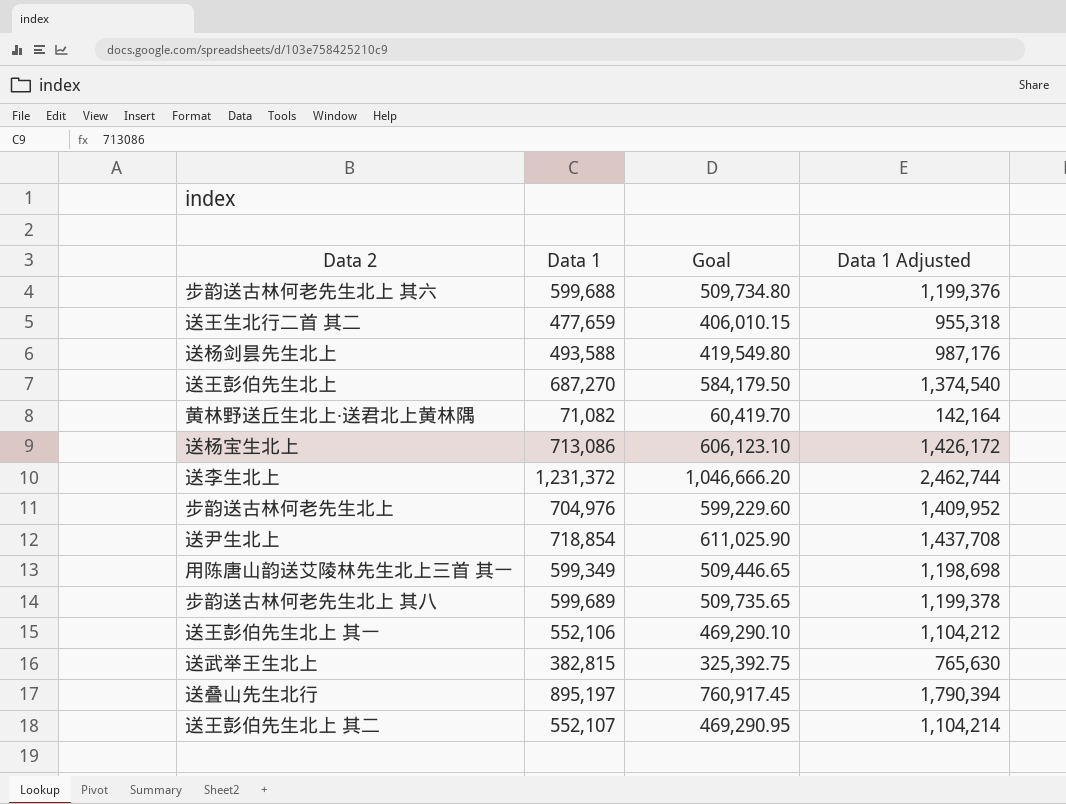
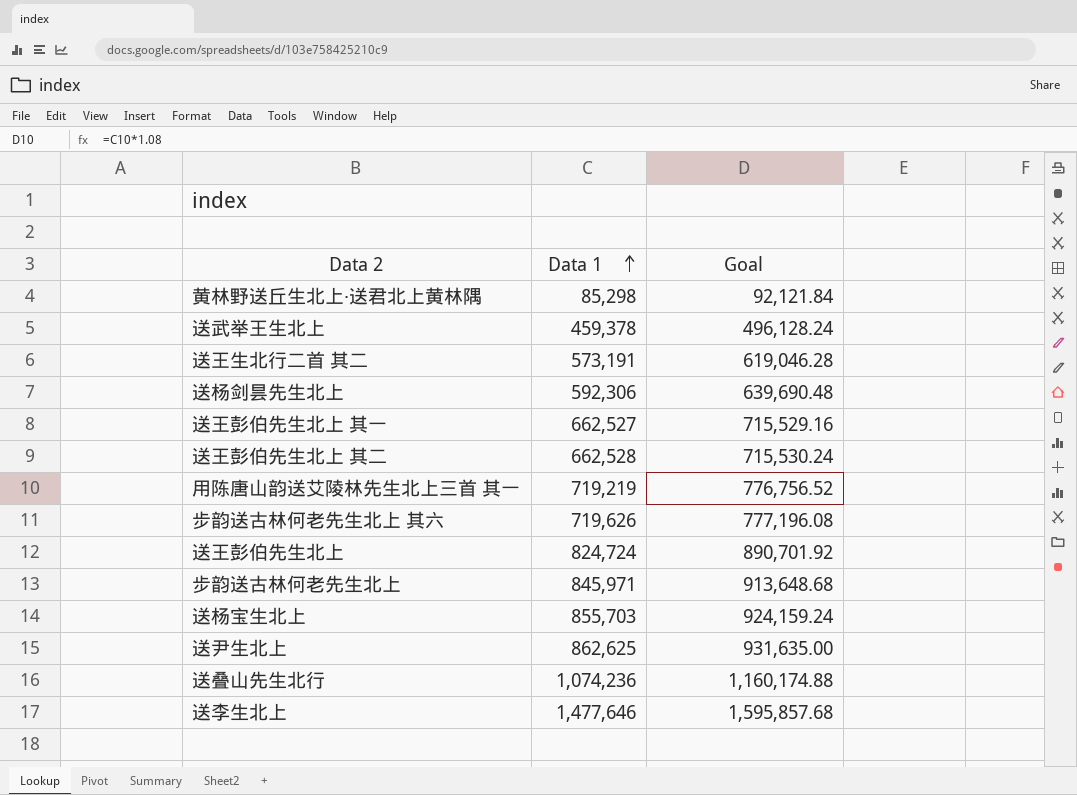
row order: none -> Data 1 ascending
column Data 1 Adjusted | formula: [Data 1] * 2 -> none
column Goal | formula: [Data 1] * 0.85 -> [Data 1] * 1.08
row 步韵送古林何老先生北上 其八: 599,689 | 509,735.65 | 1,199,378 -> none
黄林野送丘生北上·送君北上黄林隅 | Data 1: 71,082 -> 85,298
送武举王生北上 | Data 1: 382,815 -> 459,378
送王生北行二首 其二 | Data 1: 477,659 -> 573,191
送杨剑昙先生北上 | Data 1: 493,588 -> 592,306
送王彭伯先生北上 其一 | Data 1: 552,106 -> 662,527
送王彭伯先生北上 其二 | Data 1: 552,107 -> 662,528
用陈唐山韵送艾陵林先生北上三首 其一 | Data 1: 599,349 -> 719,219
步韵送古林何老先生北上 其六 | Data 1: 599,688 -> 719,626
送王彭伯先生北上 | Data 1: 687,270 -> 824,724
步韵送古林何老先生北上 | Data 1: 704,976 -> 845,971
送杨宝生北上 | Data 1: 713,086 -> 855,703
送尹生北上 | Data 1: 718,854 -> 862,625
送叠山先生北行 | Data 1: 895,197 -> 1,074,236
送李生北上 | Data 1: 1,231,372 -> 1,477,646

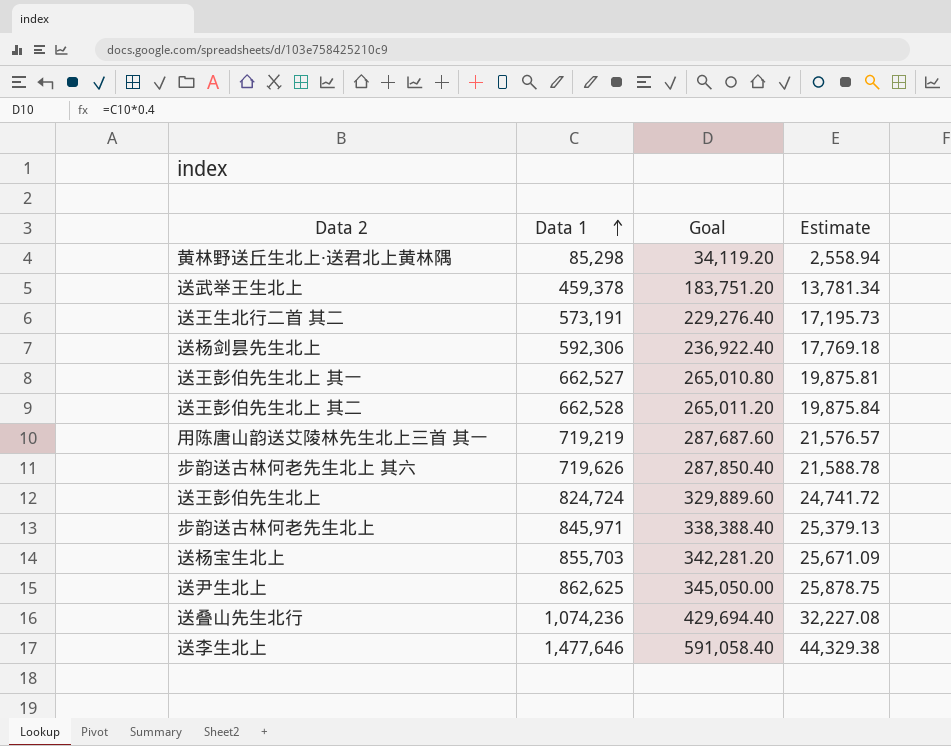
column Goal | formula: [Data 1] * 1.08 -> [Data 1] * 0.4
column Estimate | formula: none -> [Data 1] * 0.03

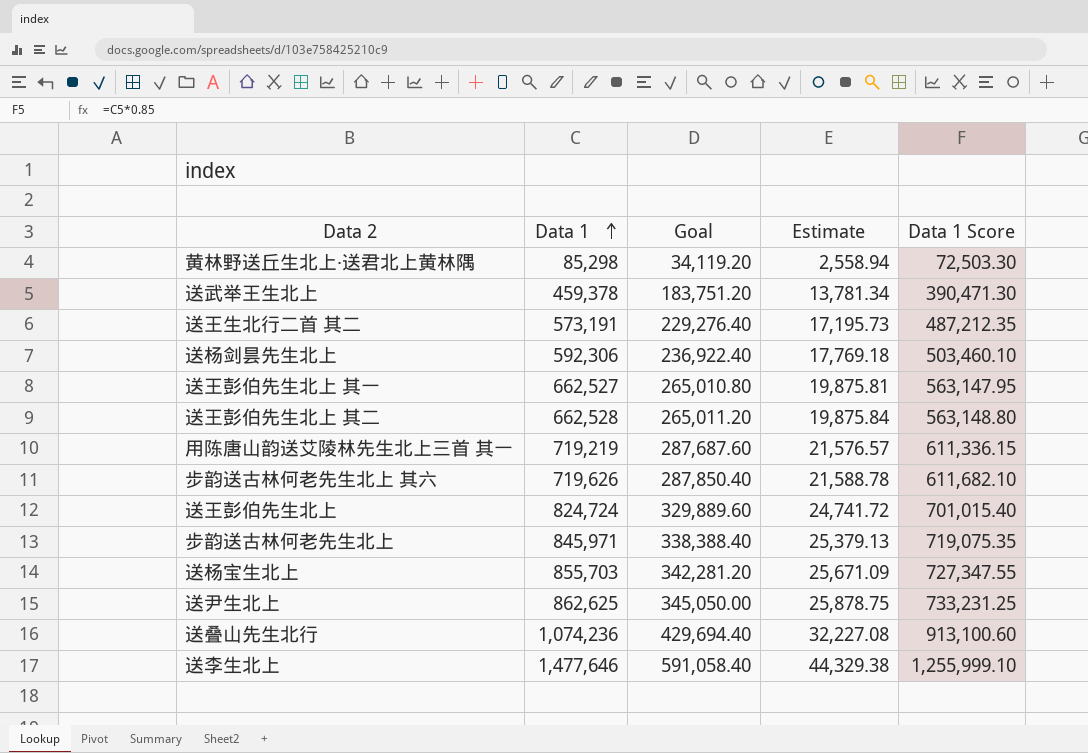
column Data 1 Score | formula: none -> [Data 1] * 0.85

